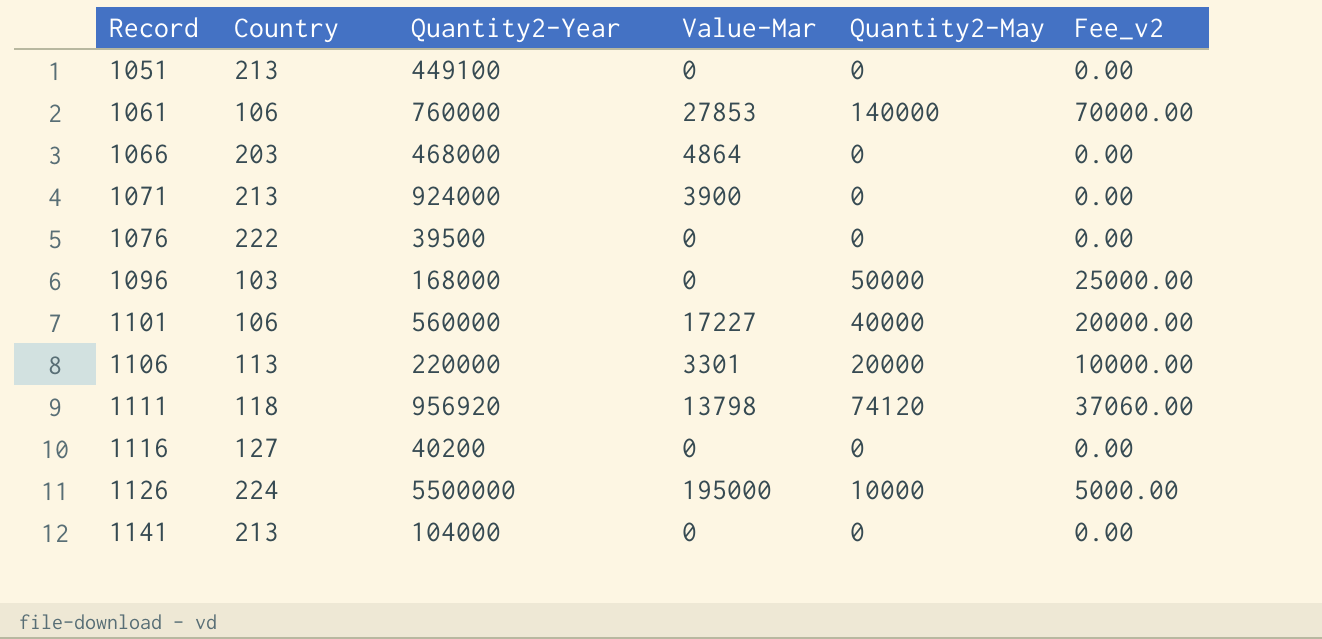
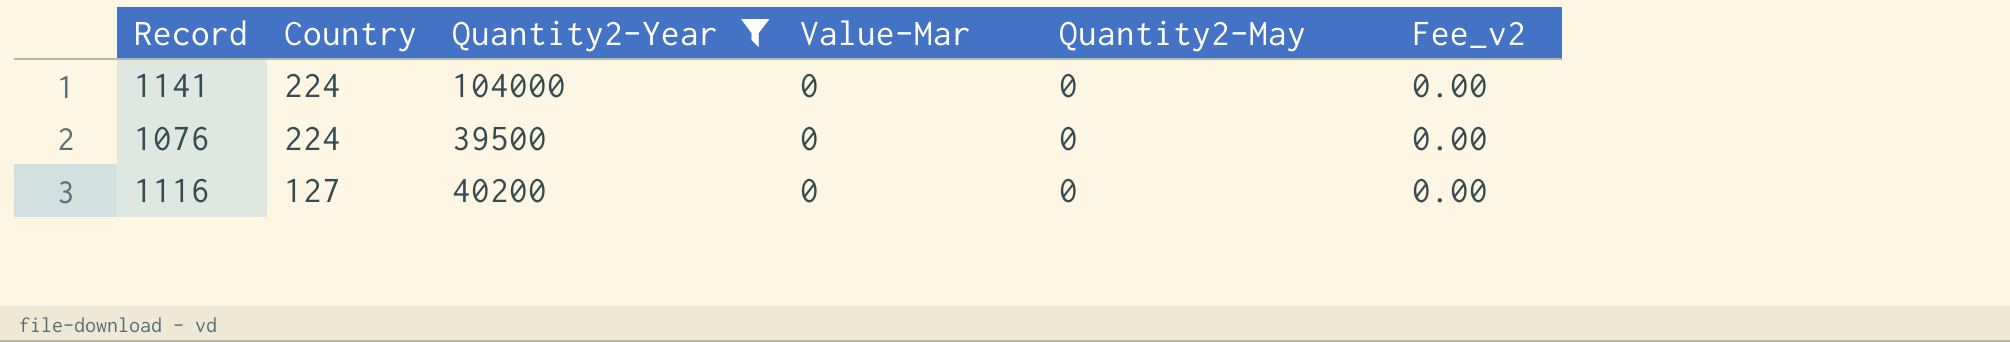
filter: none -> Quantity2-Year <= 104000
row order: Record ascending -> Country descending
1141 | Country: 213 -> 224
1076 | Country: 222 -> 224

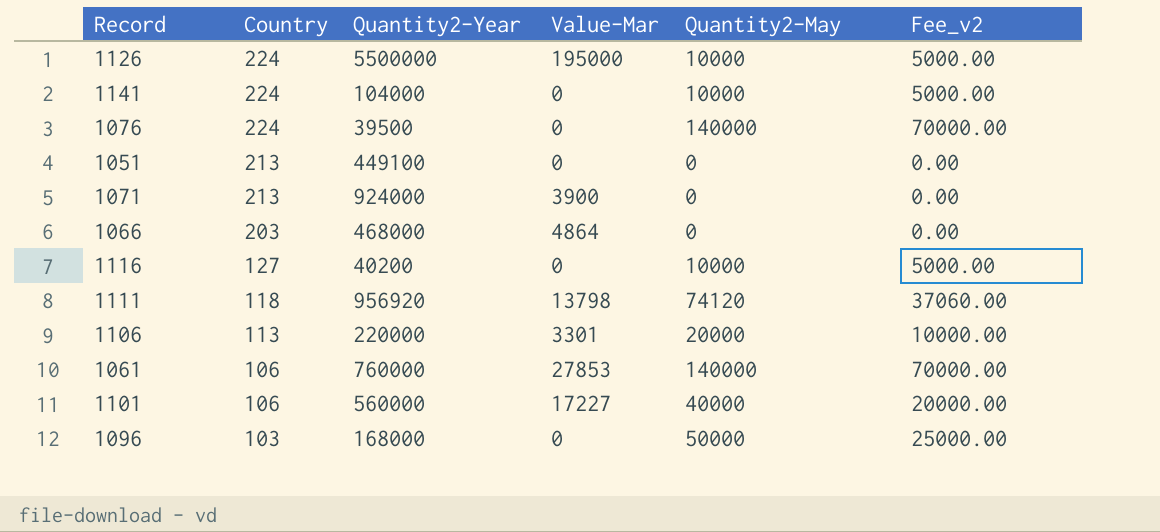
filter: Quantity2-Year <= 104000 -> none
1141 | Quantity2-May: 0 -> 10000
1141 | Fee_v2: 0.00 -> 5000.00
1076 | Quantity2-May: 0 -> 140000
1076 | Fee_v2: 0.00 -> 70000.00
1116 | Quantity2-May: 0 -> 10000
1116 | Fee_v2: 0.00 -> 5000.00

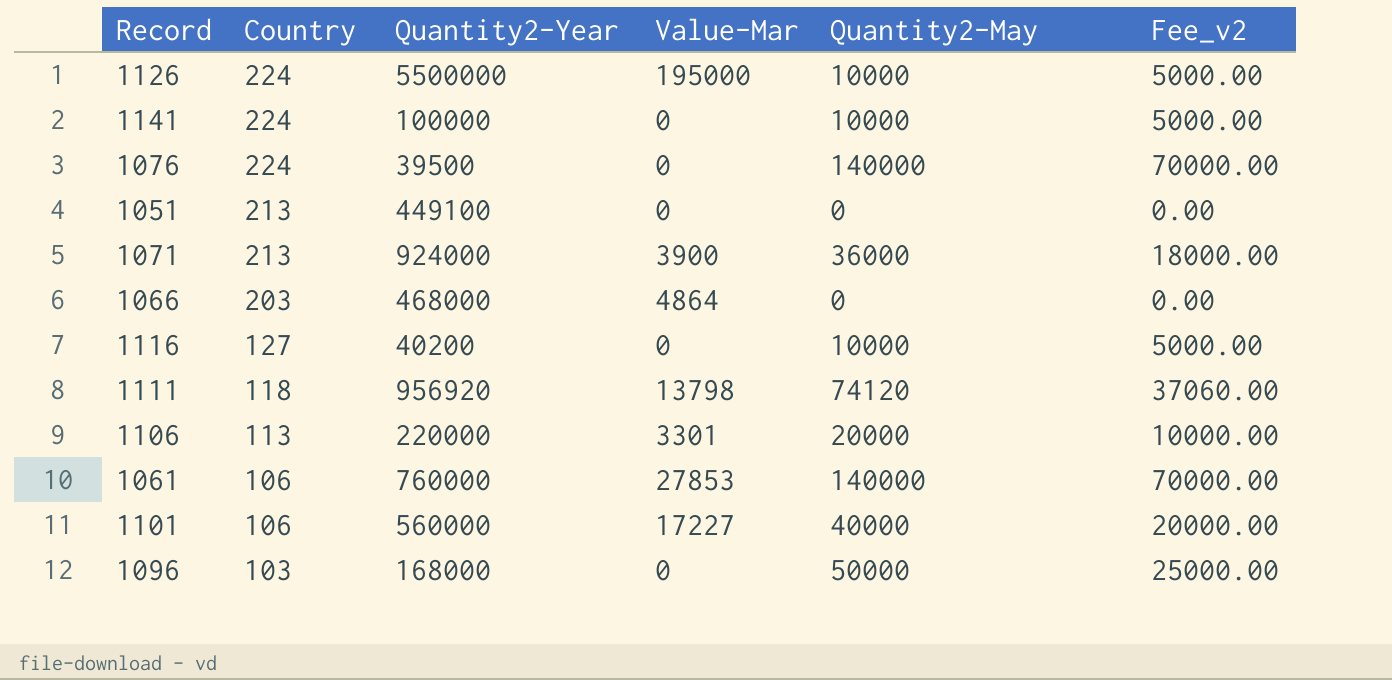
1141 | Quantity2-Year: 104000 -> 100000
1071 | Quantity2-May: 0 -> 36000
1071 | Fee_v2: 0.00 -> 18000.00

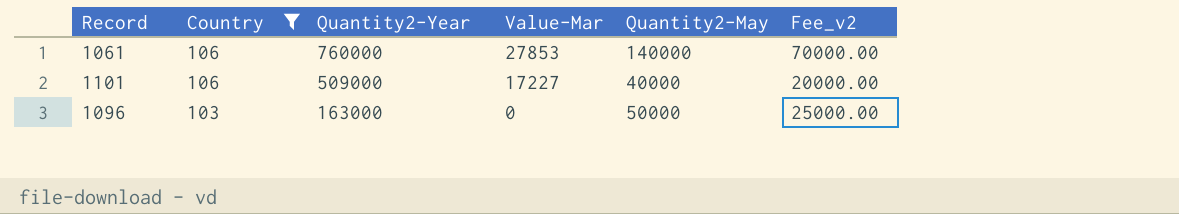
filter: none -> Country <= 106
1101 | Quantity2-Year: 560000 -> 509000
1096 | Quantity2-Year: 168000 -> 163000

